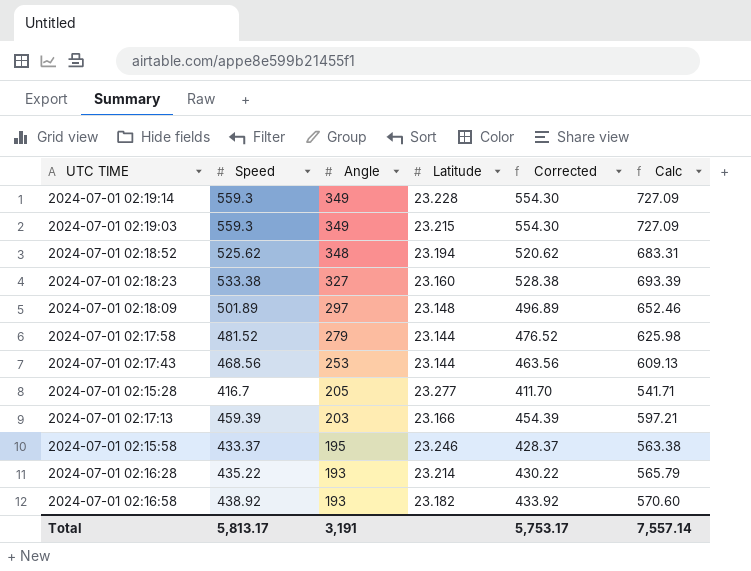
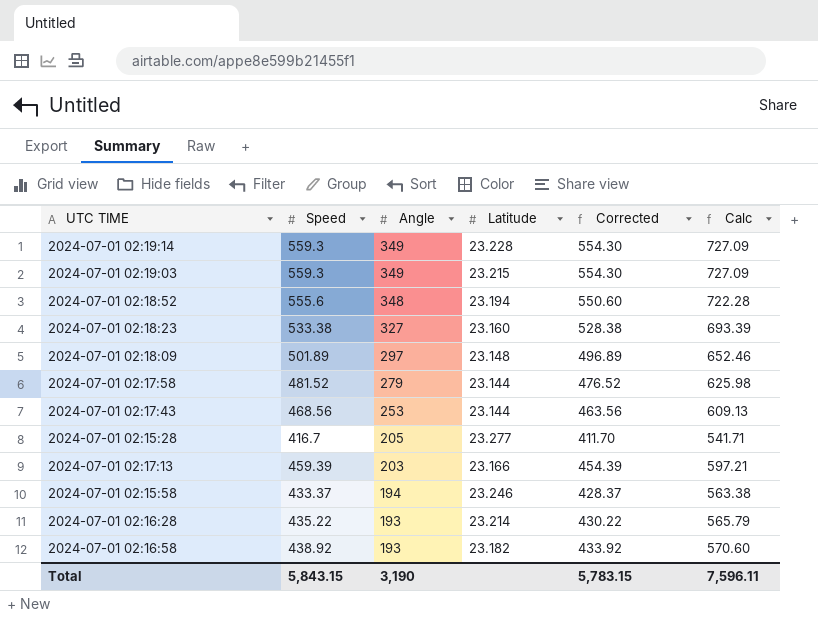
2024-07-01 02:18:52 | Speed: 525.62 -> 555.6
2024-07-01 02:18:52 | Corrected: 520.62 -> 550.60
2024-07-01 02:18:52 | Calc: 683.31 -> 722.28
2024-07-01 02:15:58 | Angle: 195 -> 194
Total | Speed: 5,813.17 -> 5,843.15
Total | Angle: 3,191 -> 3,190
Total | Corrected: 5,753.17 -> 5,783.15
Total | Calc: 7,557.14 -> 7,596.11

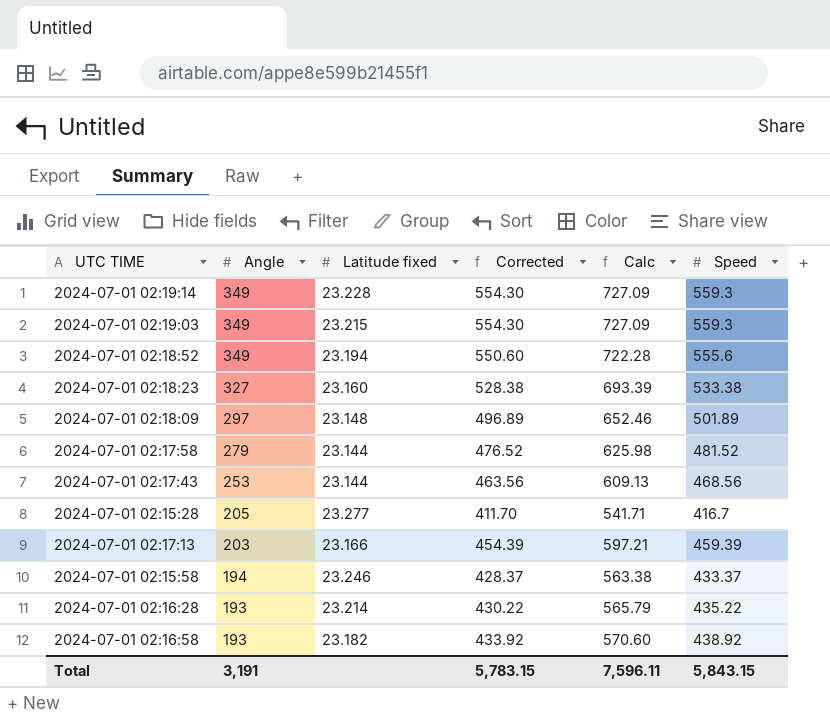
column name: Latitude -> Latitude fixed
column Speed | position: 2 -> 6
2024-07-01 02:18:52 | Angle: 348 -> 349
Total | Angle: 3,190 -> 3,191

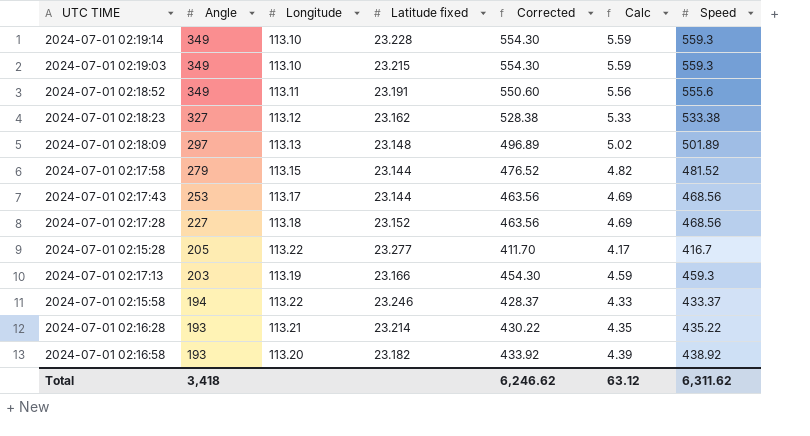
column Longitude | position: none -> 3
column Calc | formula: [Speed] * 1.3 -> [Speed] * 0.01
2024-07-01 02:18:52 | Latitude fixed: 23.194 -> 23.191
2024-07-01 02:18:23 | Latitude fixed: 23.160 -> 23.162
row 2024-07-01 02:17:28: none -> 227 | 113.18 | 23.152 | 463.56 | 4.69 | 468.56
2024-07-01 02:17:13 | Corrected: 454.39 -> 454.30
2024-07-01 02:17:13 | Speed: 459.39 -> 459.3
Total | Angle: 3,191 -> 3,418
Total | Corrected: 5,783.15 -> 6,246.62
Total | Calc: 7,596.11 -> 63.12
Total | Speed: 5,843.15 -> 6,311.62

